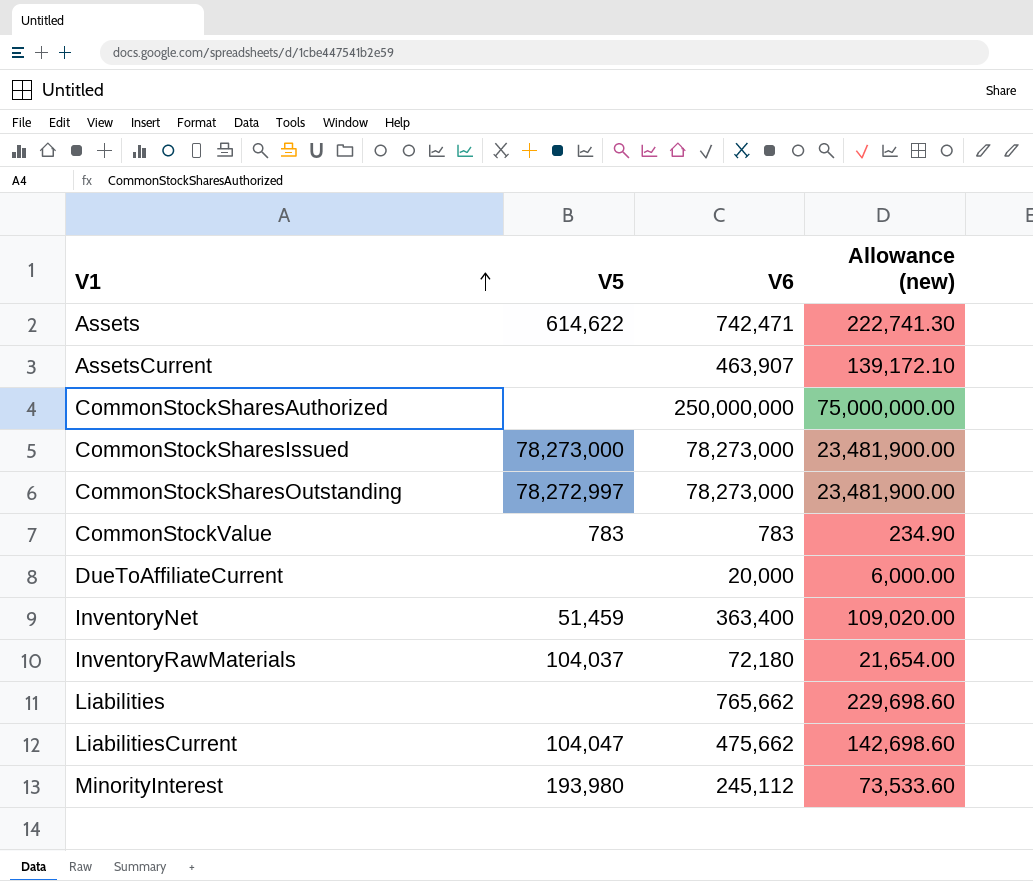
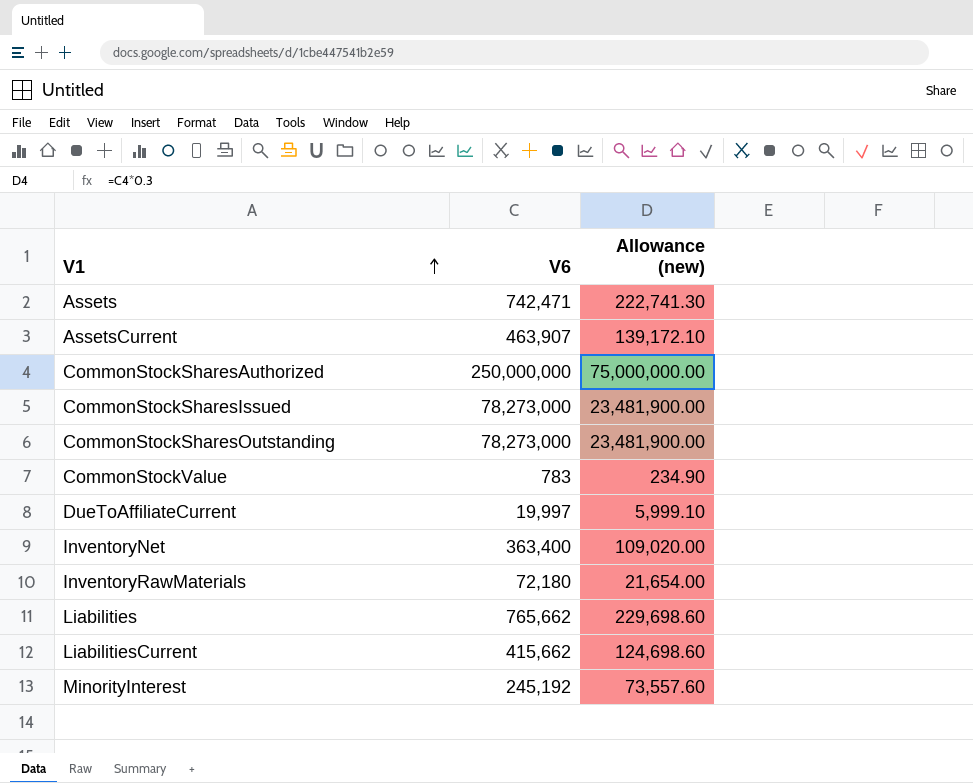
column V5 | position: 2 -> none
DueToAffiliateCurrent | V6: 20,000 -> 19,997
DueToAffiliateCurrent | Allowance (new): 6,000.00 -> 5,999.10
LiabilitiesCurrent | V6: 475,662 -> 415,662
LiabilitiesCurrent | Allowance (new): 142,698.60 -> 124,698.60
MinorityInterest | V6: 245,112 -> 245,192
MinorityInterest | Allowance (new): 73,533.60 -> 73,557.60

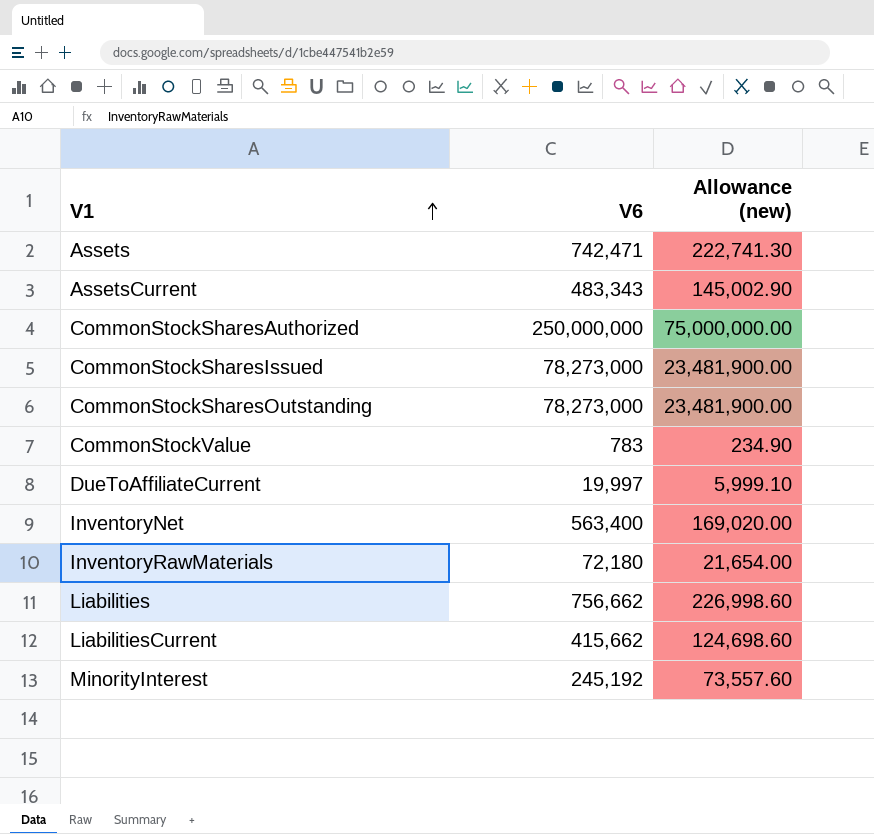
AssetsCurrent | V6: 463,907 -> 483,343
AssetsCurrent | Allowance (new): 139,172.10 -> 145,002.90
InventoryNet | V6: 363,400 -> 563,400
InventoryNet | Allowance (new): 109,020.00 -> 169,020.00
Liabilities | V6: 765,662 -> 756,662
Liabilities | Allowance (new): 229,698.60 -> 226,998.60

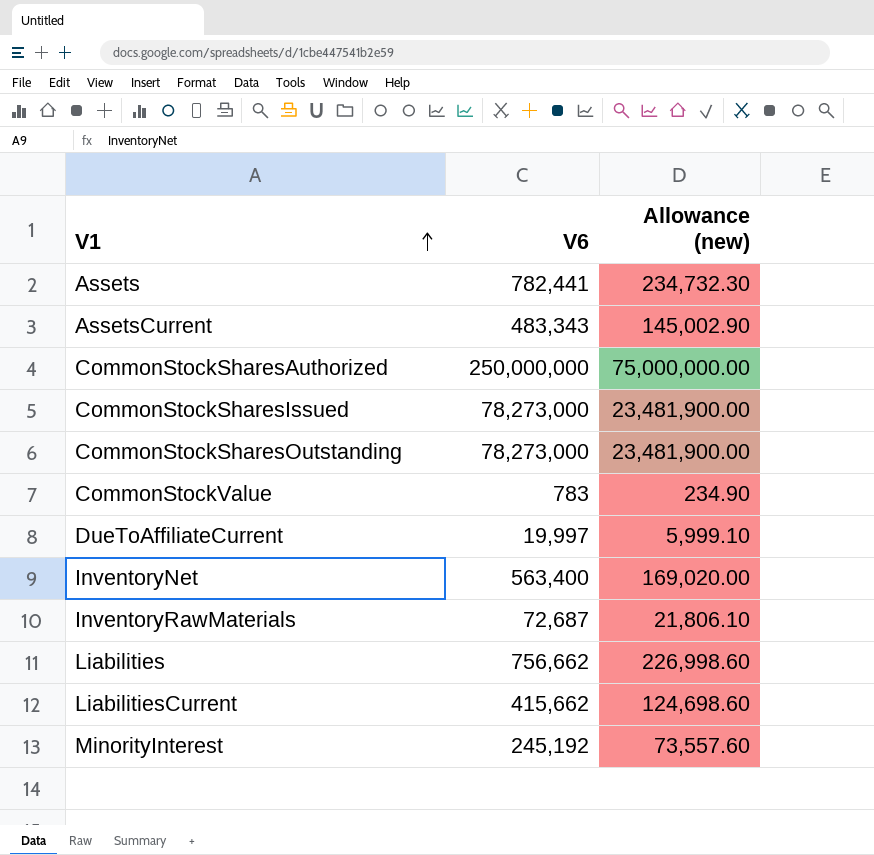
Assets | V6: 742,471 -> 782,441
Assets | Allowance (new): 222,741.30 -> 234,732.30
InventoryRawMaterials | V6: 72,180 -> 72,687
InventoryRawMaterials | Allowance (new): 21,654.00 -> 21,806.10

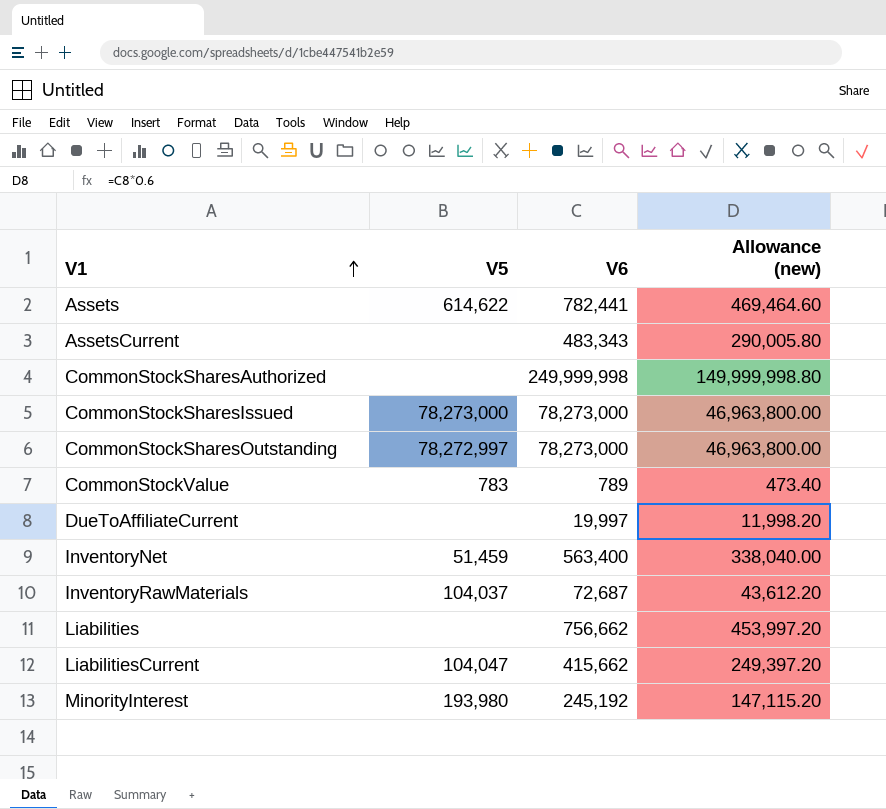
column V5 | position: none -> 2
column Allowance (new) | formula: [V6] * 0.3 -> [V6] * 0.6
CommonStockSharesAuthorized | V6: 250,000,000 -> 249,999,998
CommonStockValue | V6: 783 -> 789

